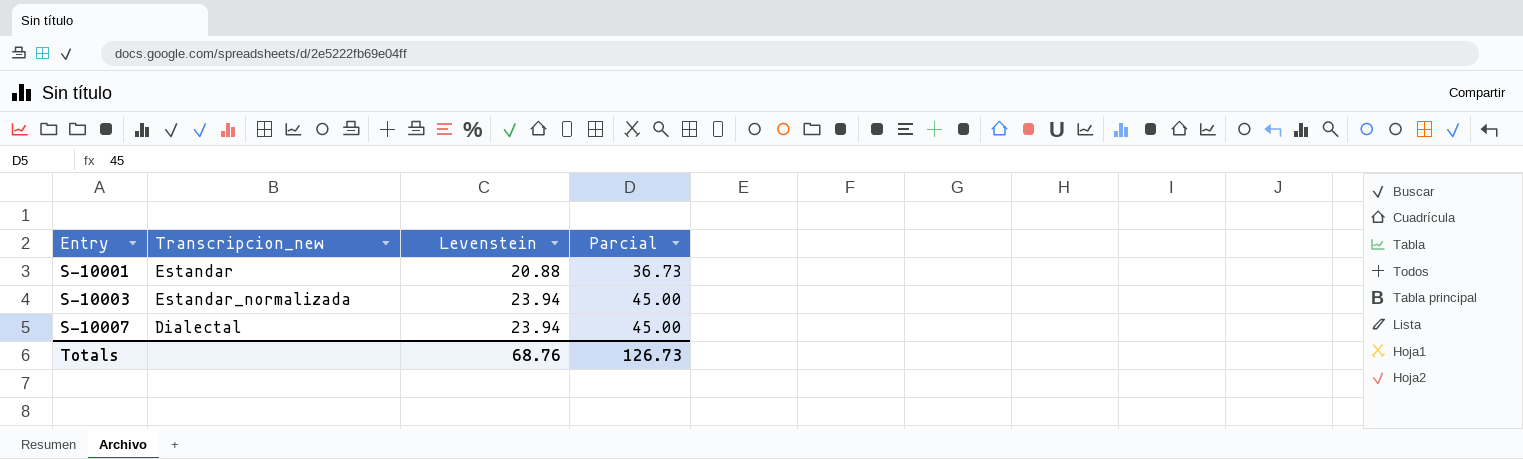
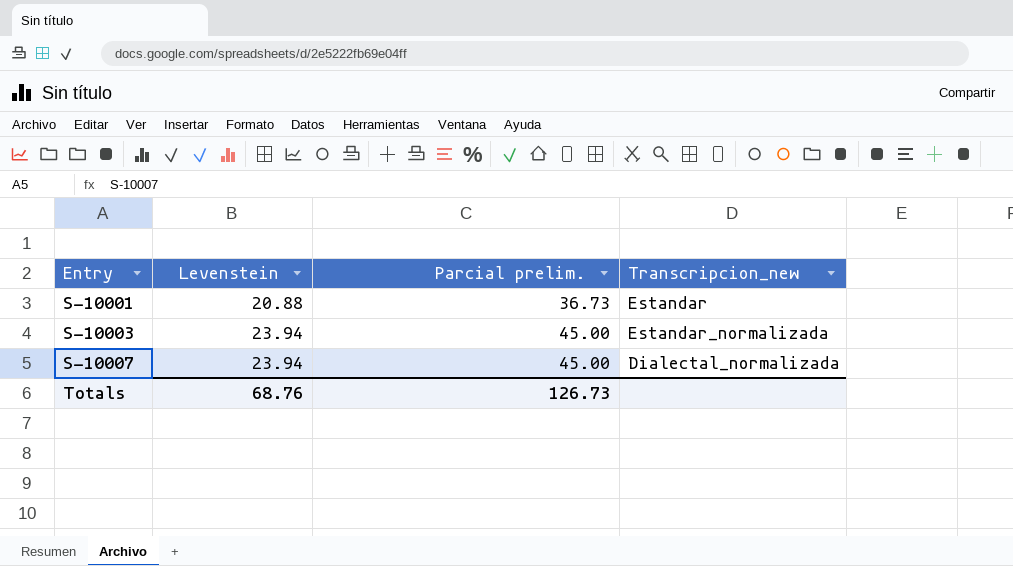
column name: Parcial -> Parcial prelim.
column Transcripcion_new | position: 2 -> 4
S-10007 | Transcripcion_new: Dialectal -> Dialectal_normalizada

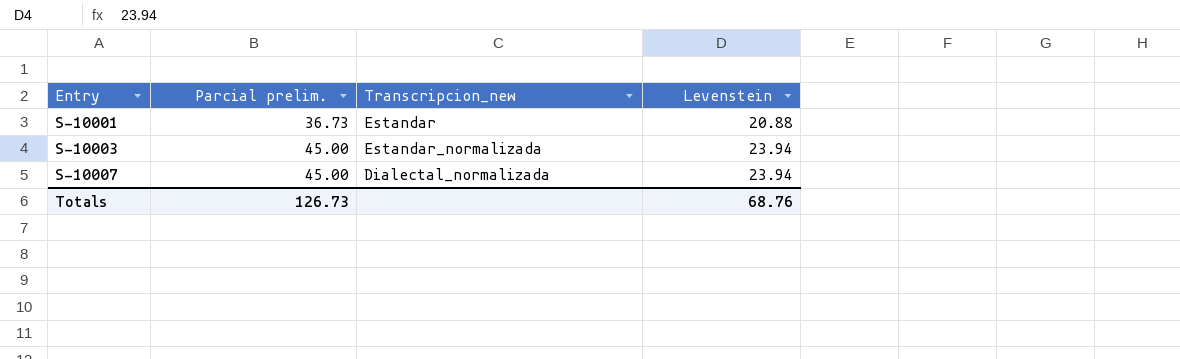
column Levenstein | position: 2 -> 4

